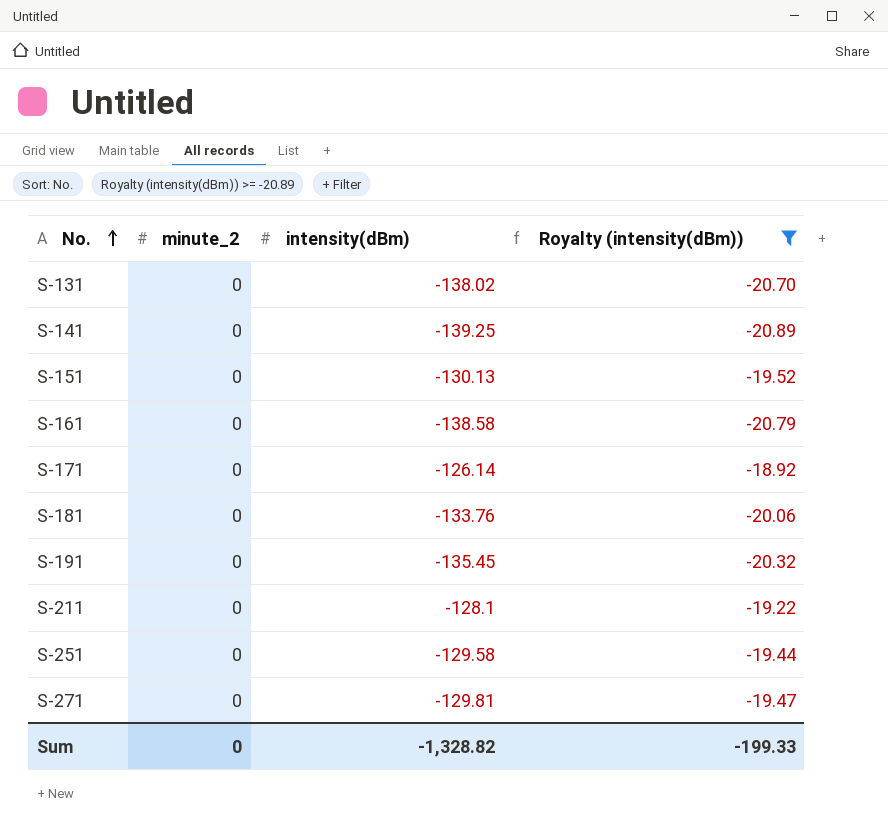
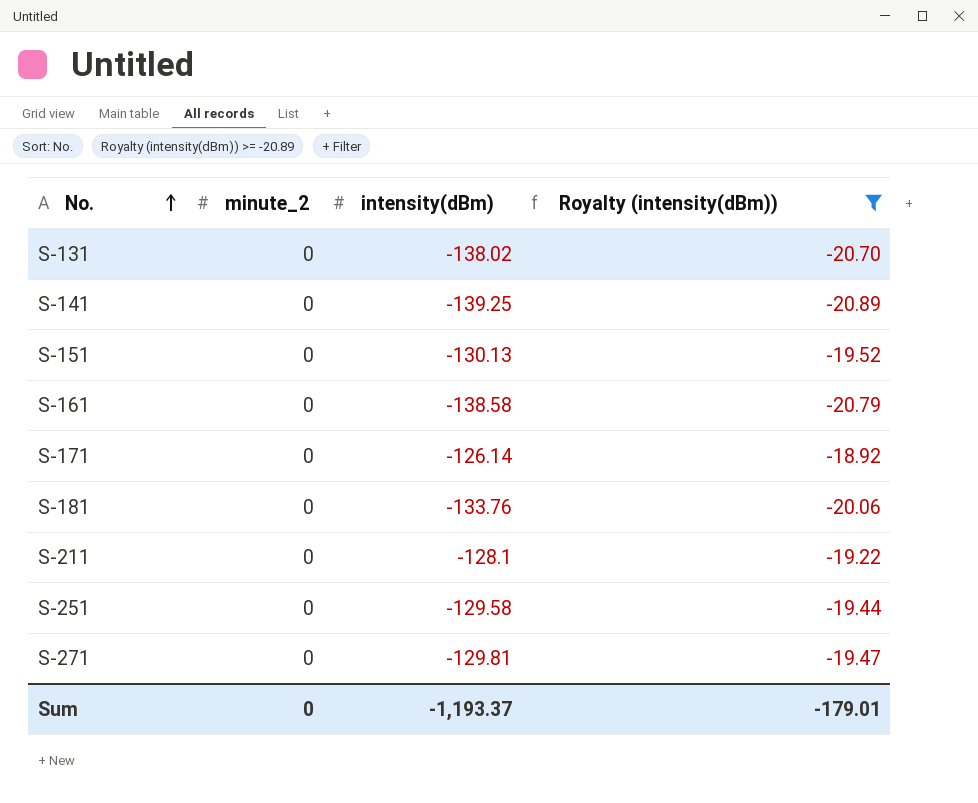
row S-191: 0 | -135.45 | -20.32 -> none
Sum | intensity(dBm): -1,328.82 -> -1,193.37
Sum | Royalty (intensity(dBm)): -199.33 -> -179.01

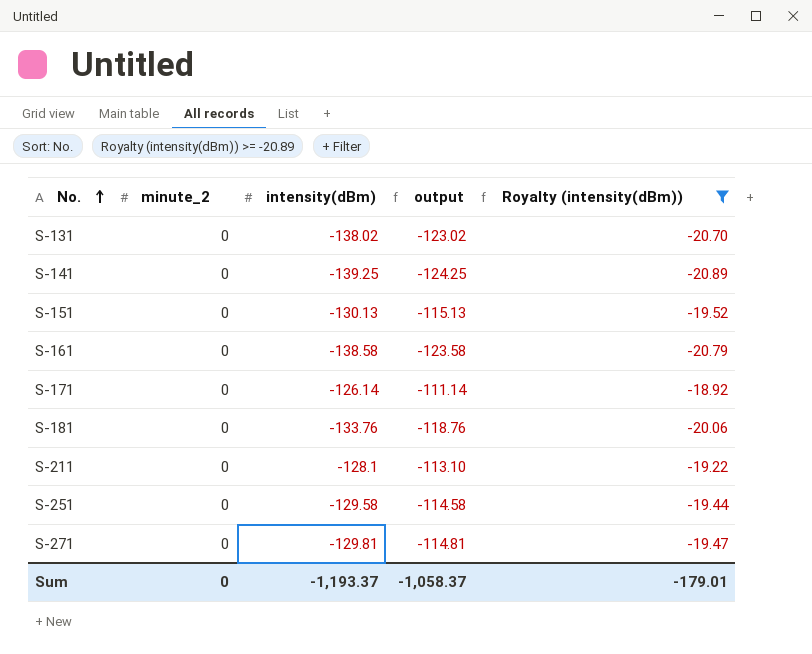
column output | formula: none -> [intensity(dBm)] + 15

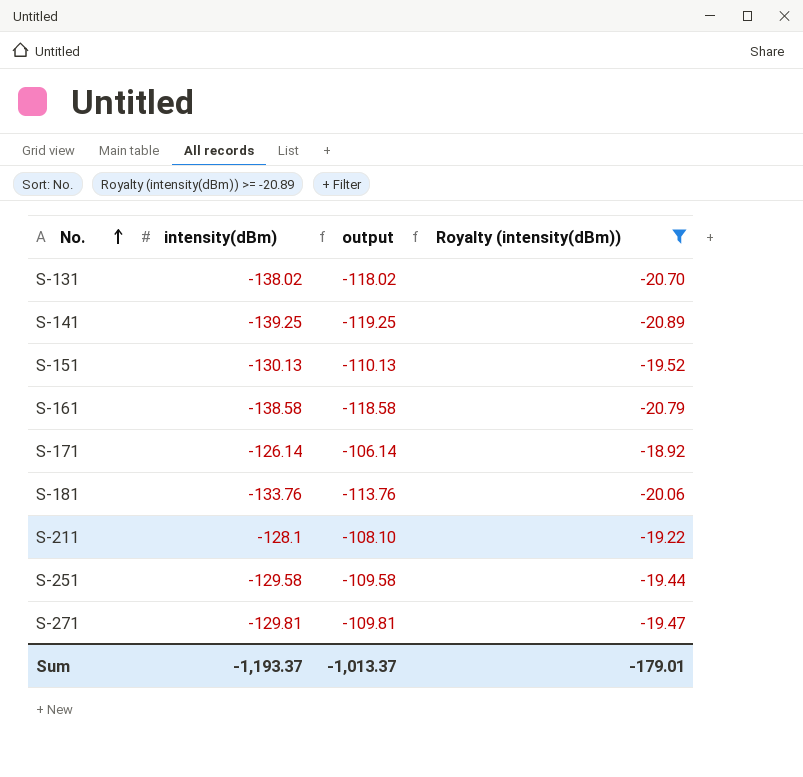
column minute_2 | position: 2 -> none
column output | formula: [intensity(dBm)] + 15 -> [intensity(dBm)] + 20
Sum | output: -1,058.37 -> -1,013.37

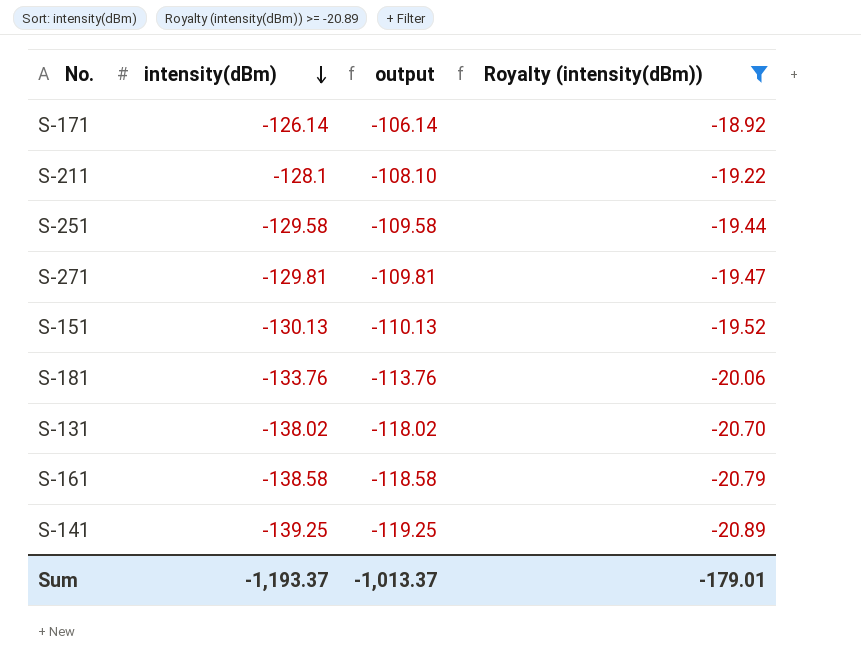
row order: No. ascending -> intensity(dBm) descending

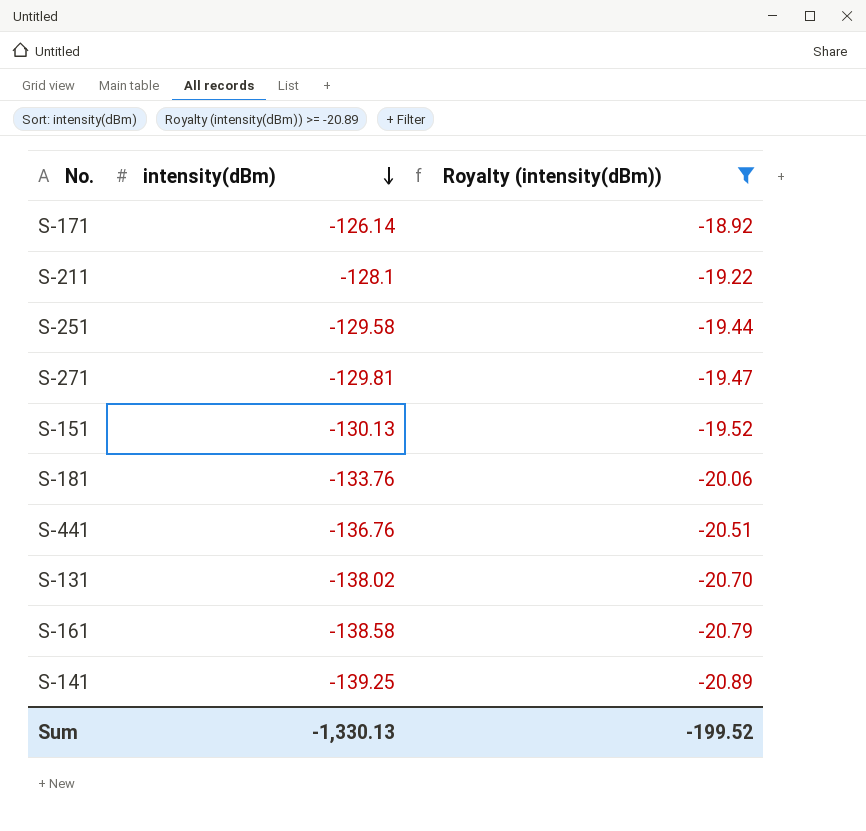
column output | formula: [intensity(dBm)] + 20 -> none
row S-441: none -> -136.76 | -20.51
Sum | intensity(dBm): -1,193.37 -> -1,330.13
Sum | Royalty (intensity(dBm)): -179.01 -> -199.52

